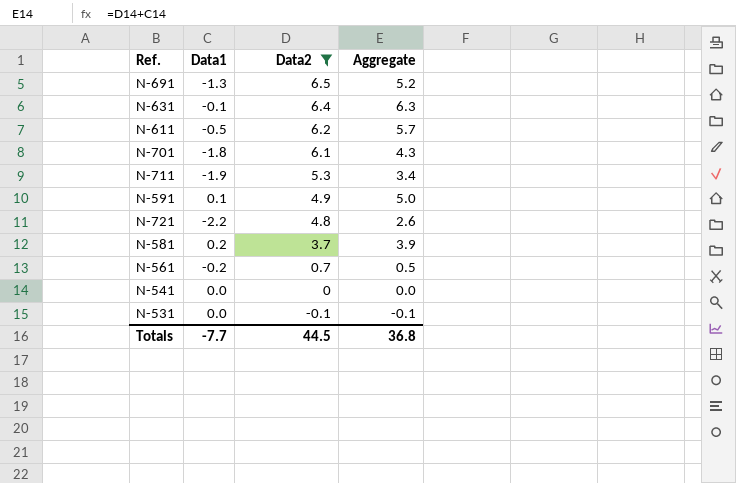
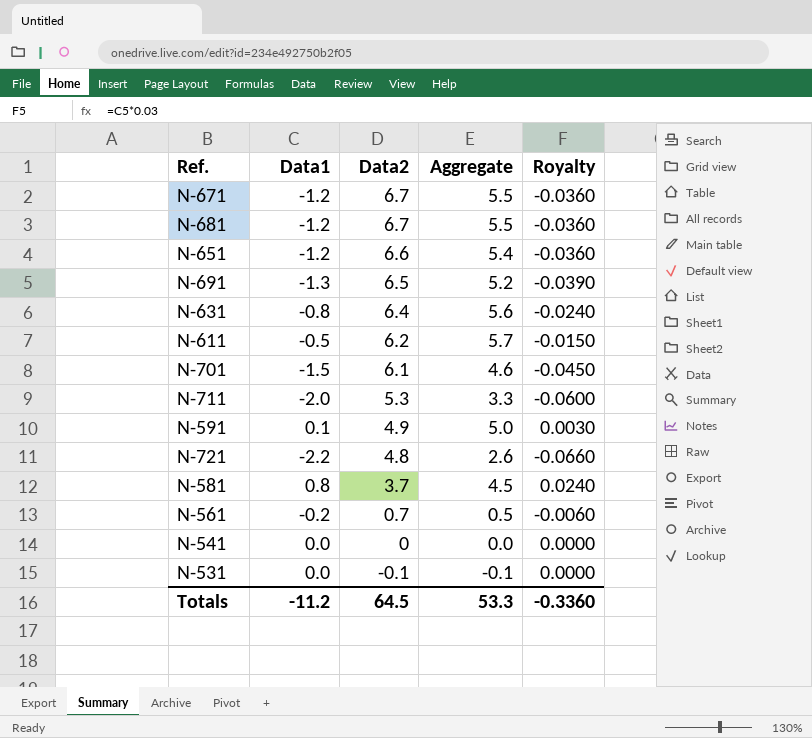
filter: Data2 <= 6.5 -> none
column Royalty | formula: none -> [Data1] * 0.03
N-631 | Data1: -0.1 -> -0.8
N-631 | Aggregate: 6.3 -> 5.6
N-701 | Data1: -1.8 -> -1.5
N-701 | Aggregate: 4.3 -> 4.6
N-711 | Data1: -1.9 -> -2.0
N-711 | Aggregate: 3.4 -> 3.3
N-581 | Data1: 0.2 -> 0.8
N-581 | Aggregate: 3.9 -> 4.5
Totals | Data1: -7.7 -> -11.2
Totals | Data2: 44.5 -> 64.5
Totals | Aggregate: 36.8 -> 53.3

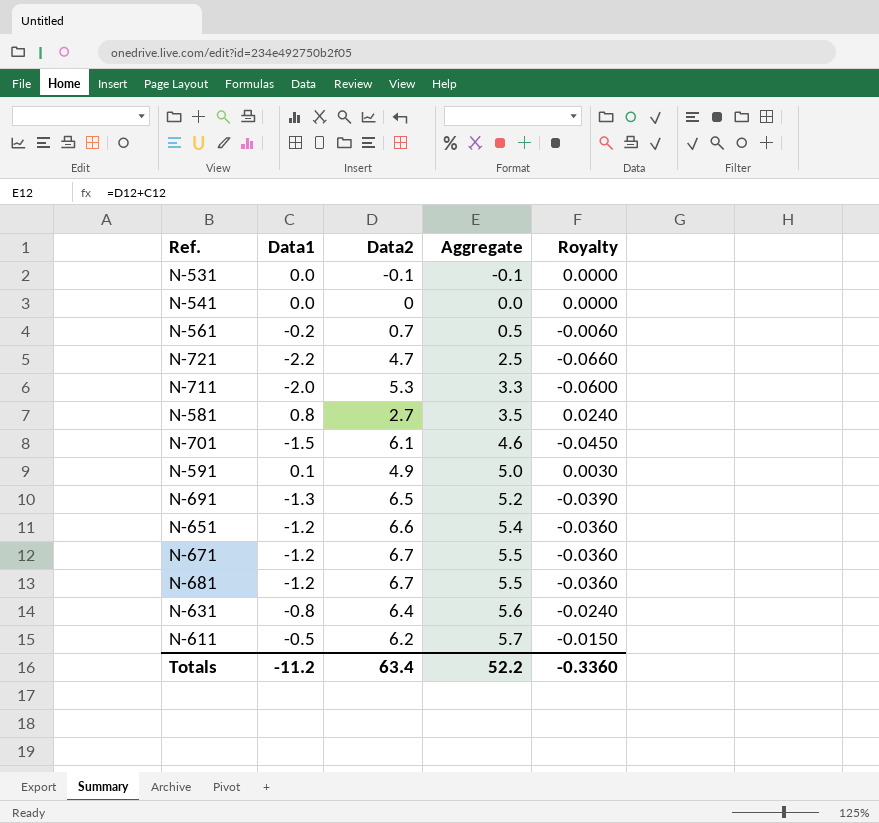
row order: Data2 descending -> Aggregate ascending
N-721 | Data2: 4.8 -> 4.7
N-721 | Aggregate: 2.6 -> 2.5
N-581 | Data2: 3.7 -> 2.7
N-581 | Aggregate: 4.5 -> 3.5
Totals | Data2: 64.5 -> 63.4
Totals | Aggregate: 53.3 -> 52.2

